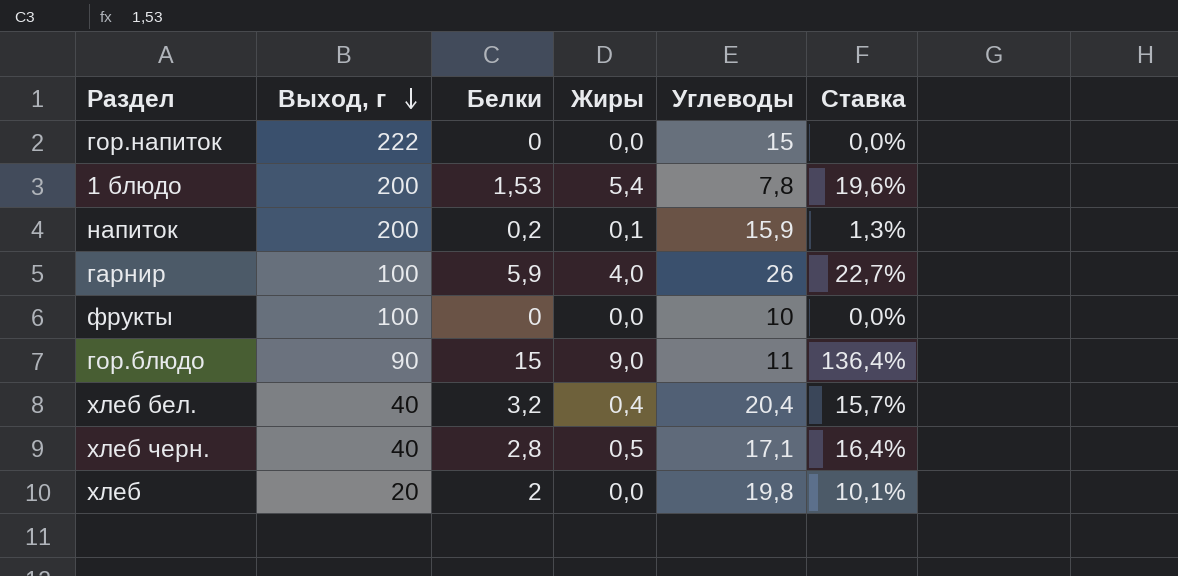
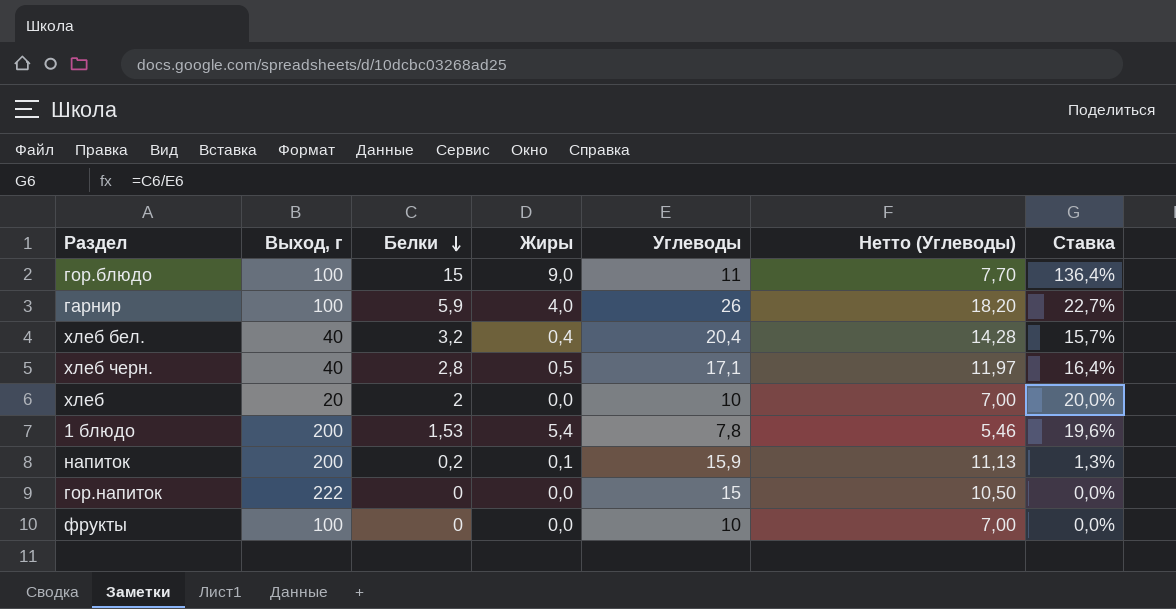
row order: Выход, г descending -> Белки descending
column Нетто (Углеводы) | formula: none -> [Углеводы] * 0,7
гор.блюдо | Выход, г: 90 -> 100
хлеб | Углеводы: 19,8 -> 10
хлеб | Ставка: 10,1% -> 20,0%

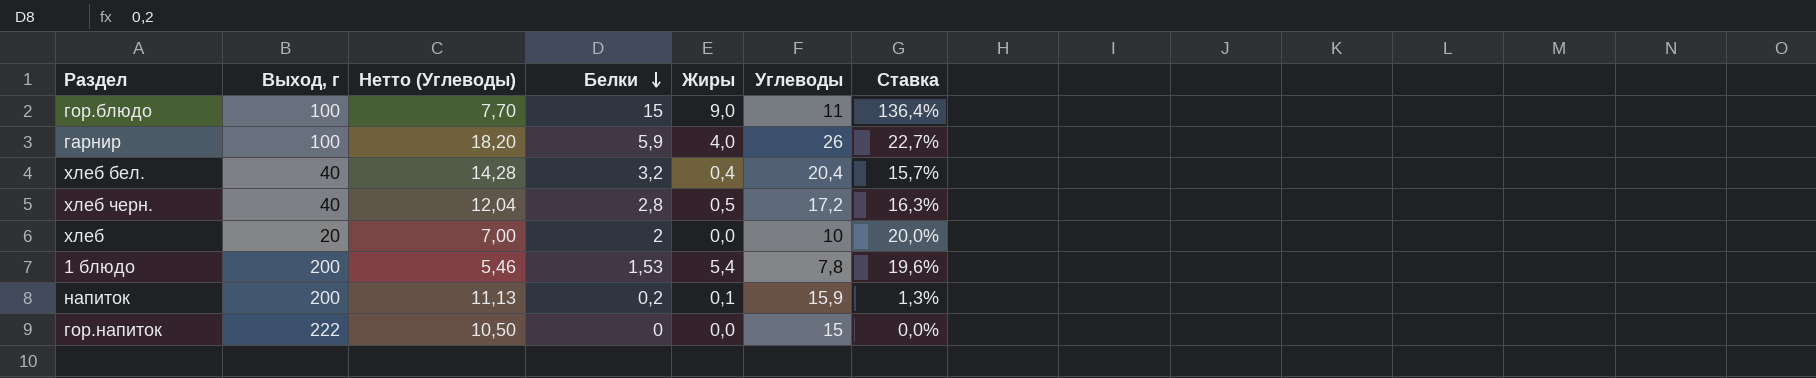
column Нетто (Углеводы) | position: 6 -> 3
row фрукты: 100 | 0 | 0,0 | 10 | 7,00 | 0,0% -> none
хлеб черн. | Нетто (Углеводы): 11,97 -> 12,04
хлеб черн. | Углеводы: 17,1 -> 17,2
хлеб черн. | Ставка: 16,4% -> 16,3%

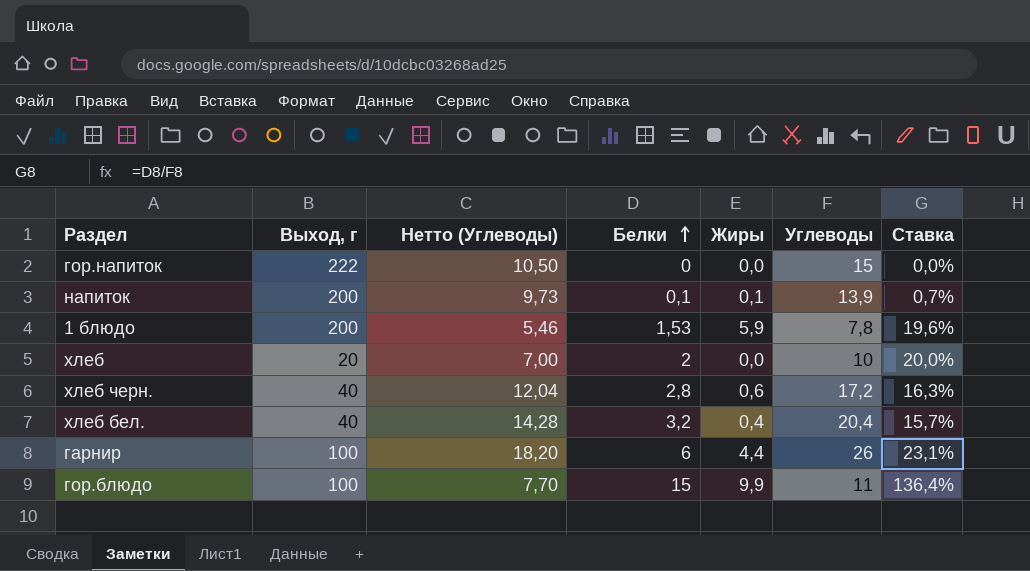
row order: Белки descending -> Белки ascending
напиток | Нетто (Углеводы): 11,13 -> 9,73
напиток | Белки: 0,2 -> 0,1
напиток | Углеводы: 15,9 -> 13,9
напиток | Ставка: 1,3% -> 0,7%
1 блюдо | Жиры: 5,4 -> 5,9
хлеб черн. | Жиры: 0,5 -> 0,6
гарнир | Белки: 5,9 -> 6
гарнир | Жиры: 4,0 -> 4,4
гарнир | Ставка: 22,7% -> 23,1%
гор.блюдо | Жиры: 9,0 -> 9,9

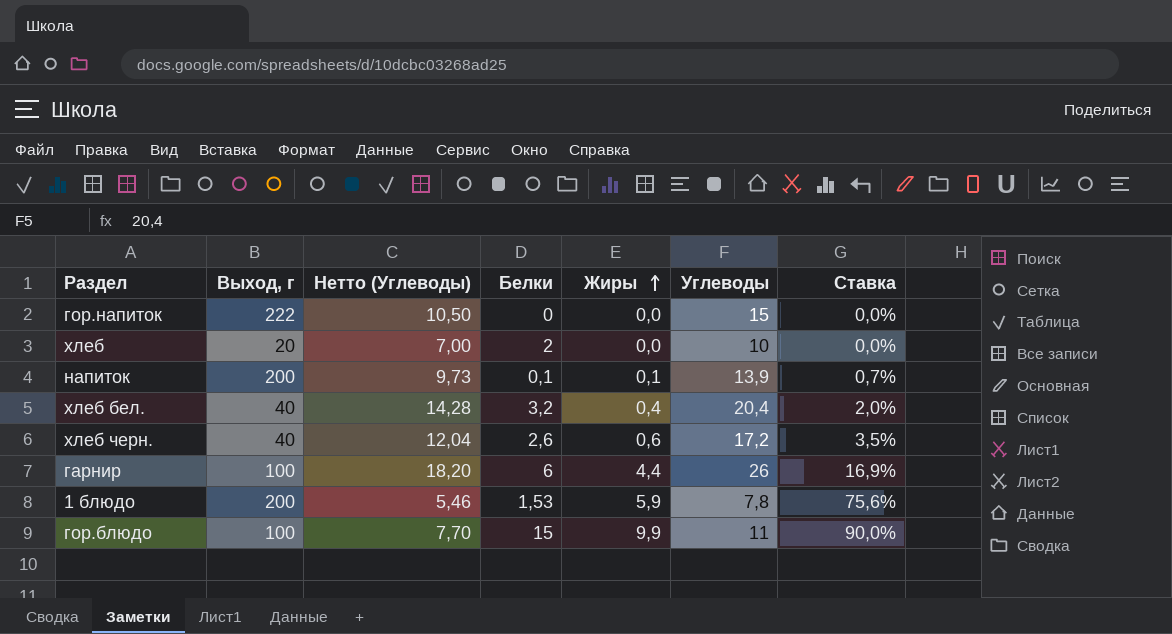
row order: Белки ascending -> Жиры ascending
column Ставка | formula: [Белки] / [Углеводы] -> [Жиры] / [Углеводы]
хлеб черн. | Белки: 2,8 -> 2,6

